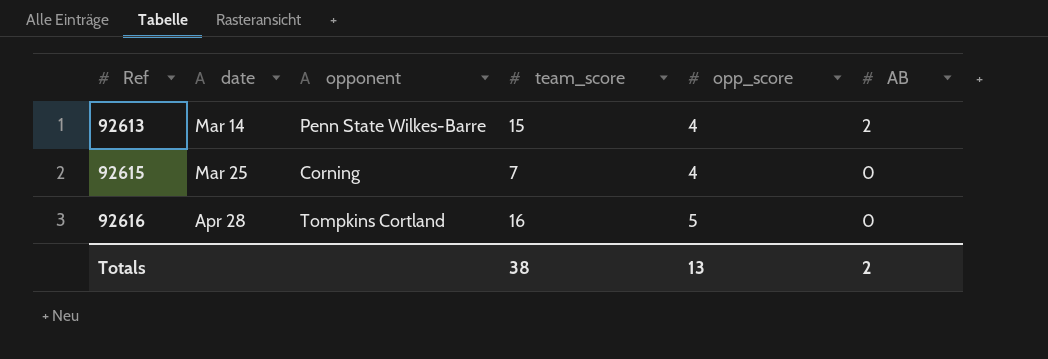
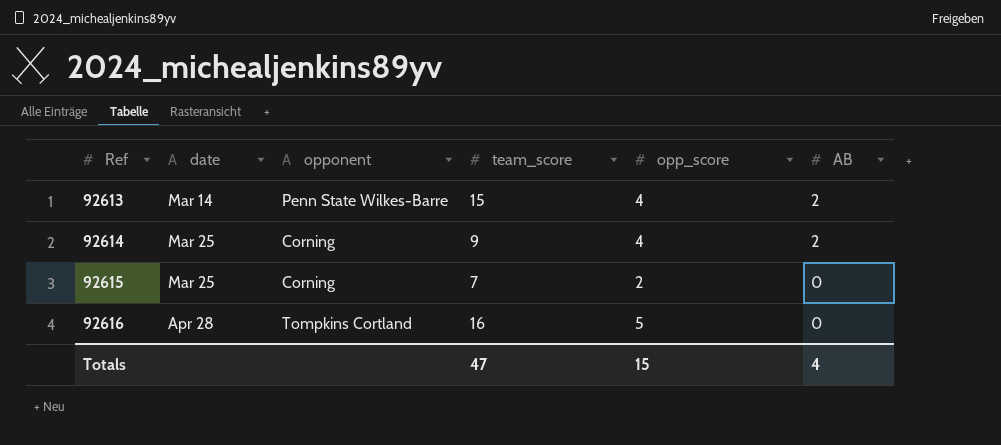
row 92614: none -> Mar 25 | Corning | 9 | 4 | 2
92615 | opp_score: 4 -> 2
Totals | team_score: 38 -> 47
Totals | opp_score: 13 -> 15
Totals | AB: 2 -> 4

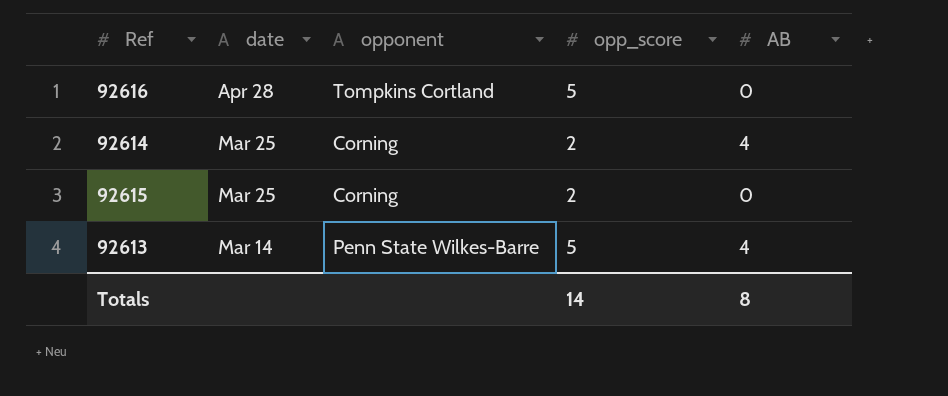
row order: Ref ascending -> date descending
column team_score | position: 4 -> none
92614 | opp_score: 4 -> 2
92614 | AB: 2 -> 4
92613 | opp_score: 4 -> 5
92613 | AB: 2 -> 4
Totals | opp_score: 15 -> 14
Totals | AB: 4 -> 8

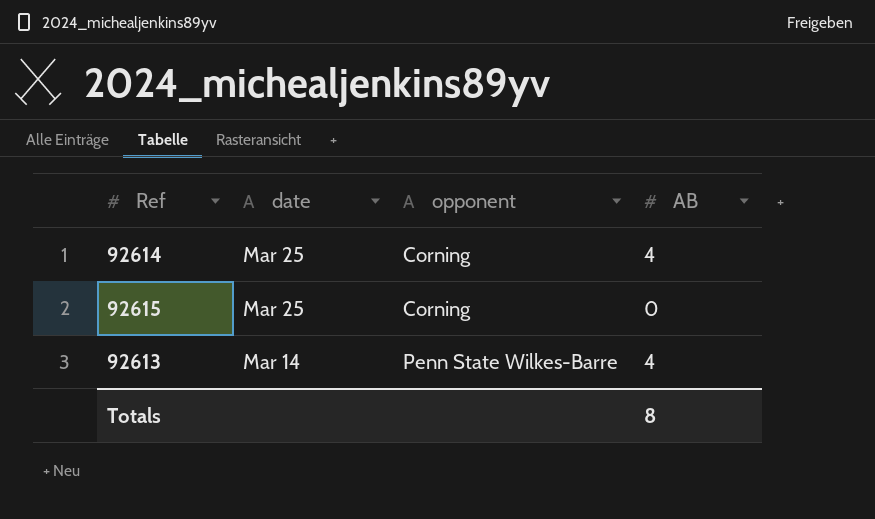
column opp_score | position: 4 -> none
row 92616: Apr 28 | Tompkins Cortland | 5 | 0 -> none

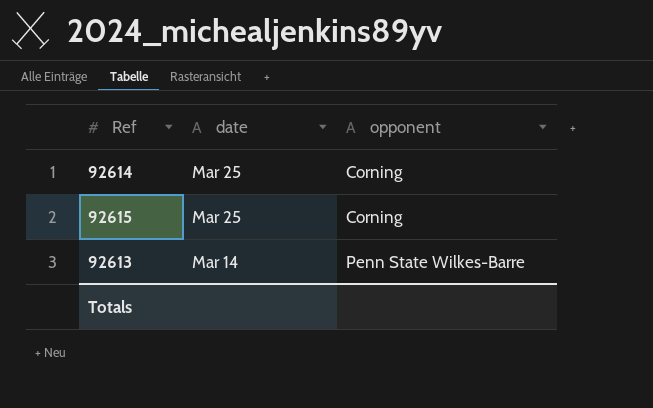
column AB | position: 4 -> none

